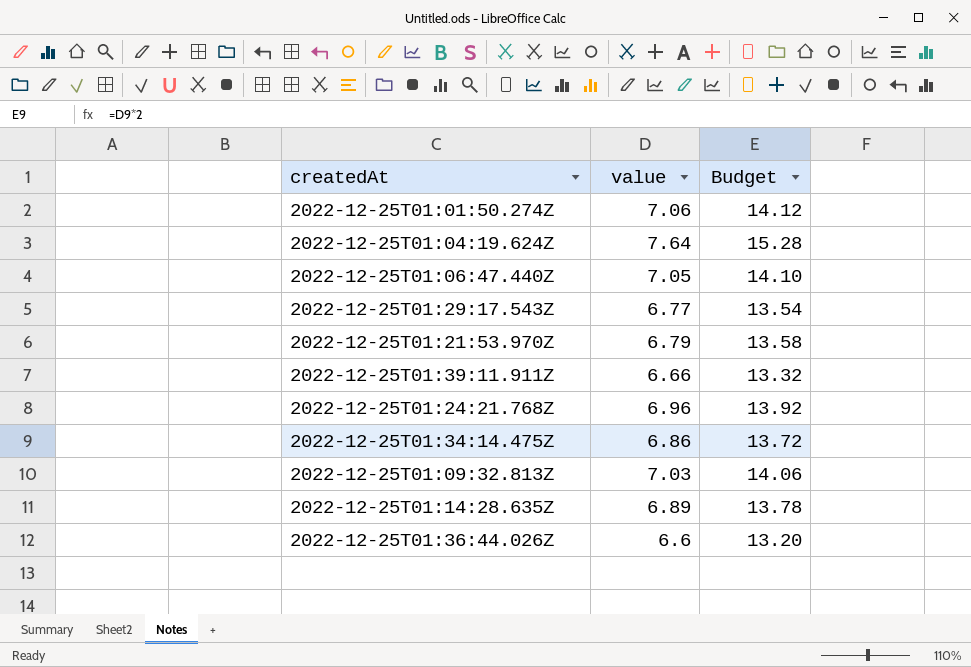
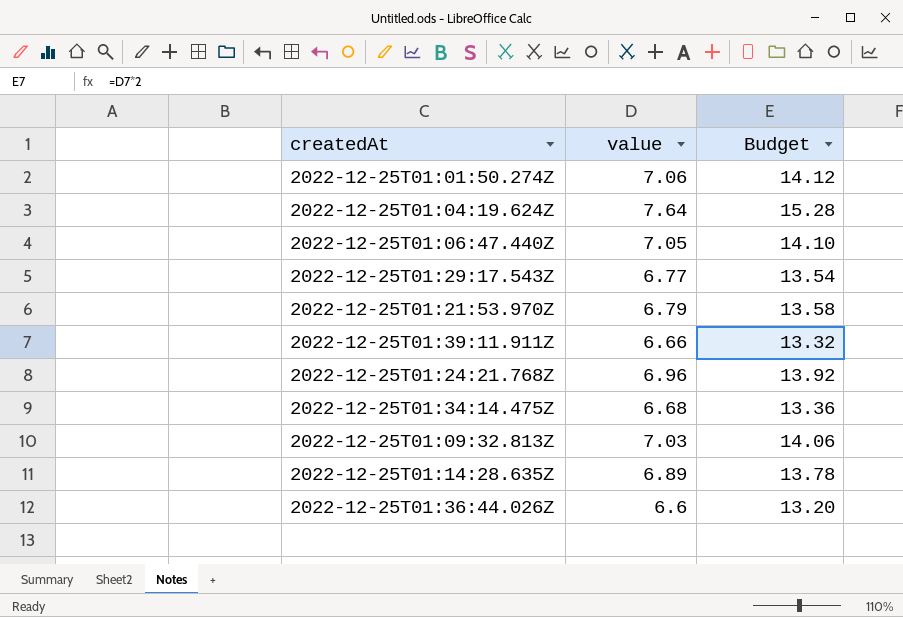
2022-12-25T01:34:14.475Z | value: 6.86 -> 6.68
2022-12-25T01:34:14.475Z | Budget: 13.72 -> 13.36

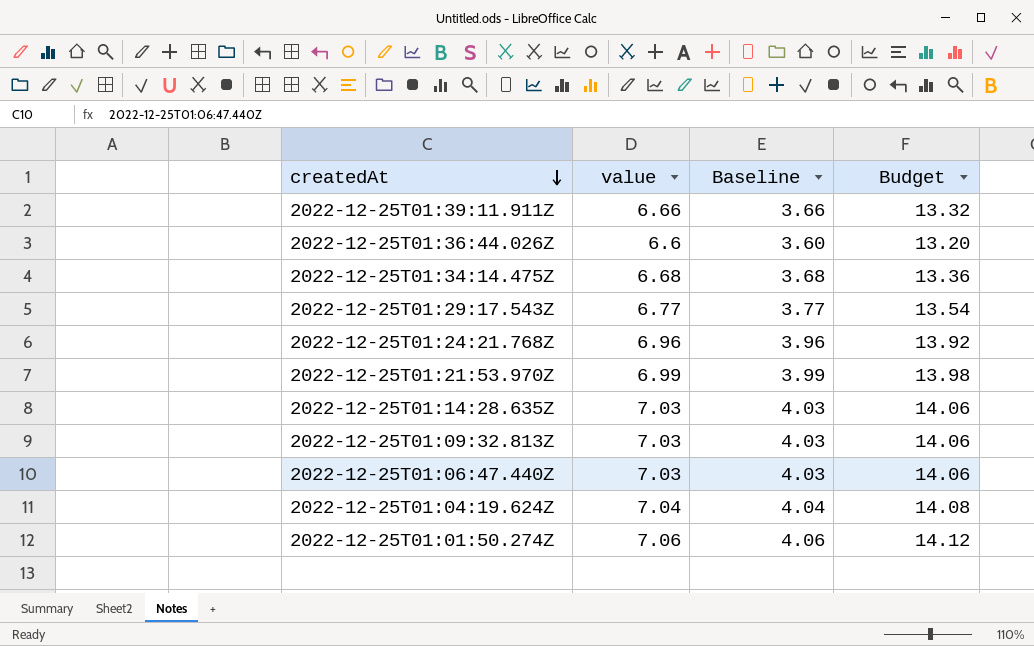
row order: none -> createdAt descending
column Baseline | formula: none -> [value] - 3
2022-12-25T01:21:53.970Z | value: 6.79 -> 6.99
2022-12-25T01:21:53.970Z | Budget: 13.58 -> 13.98
2022-12-25T01:14:28.635Z | value: 6.89 -> 7.03
2022-12-25T01:14:28.635Z | Budget: 13.78 -> 14.06
2022-12-25T01:06:47.440Z | value: 7.05 -> 7.03
2022-12-25T01:06:47.440Z | Budget: 14.10 -> 14.06
2022-12-25T01:04:19.624Z | value: 7.64 -> 7.04
2022-12-25T01:04:19.624Z | Budget: 15.28 -> 14.08

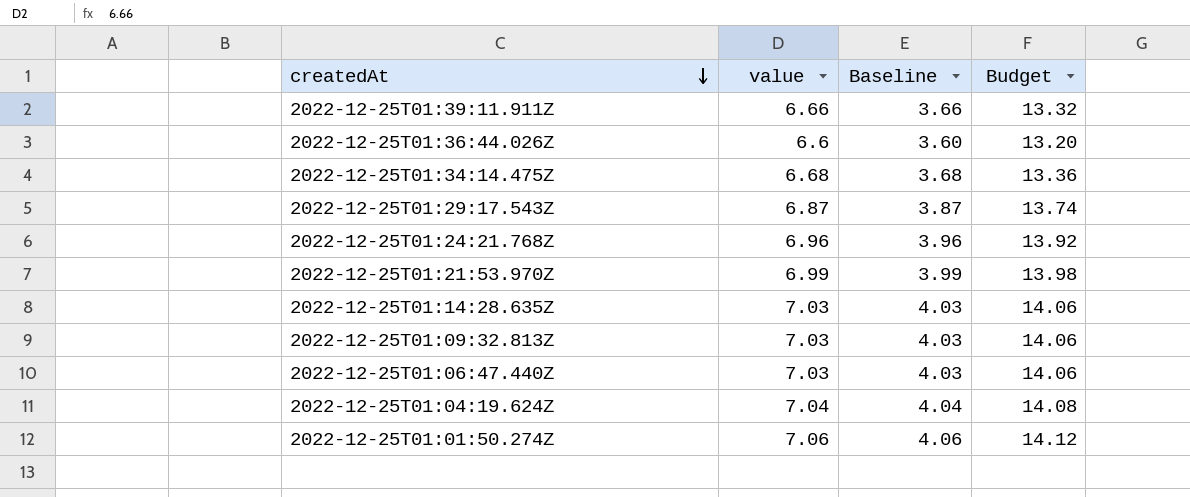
2022-12-25T01:29:17.543Z | value: 6.77 -> 6.87
2022-12-25T01:29:17.543Z | Baseline: 3.77 -> 3.87
2022-12-25T01:29:17.543Z | Budget: 13.54 -> 13.74

